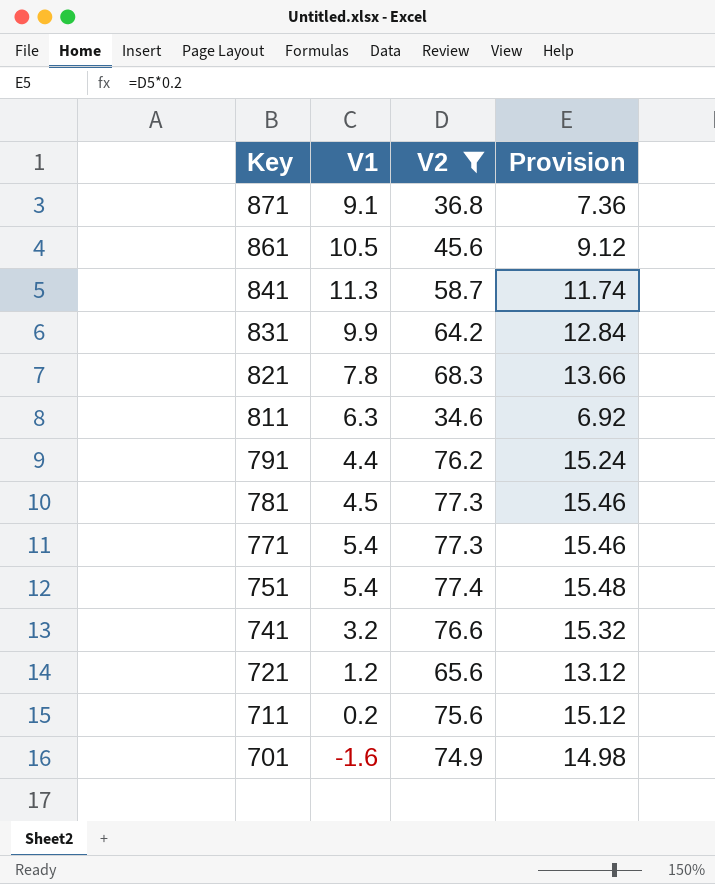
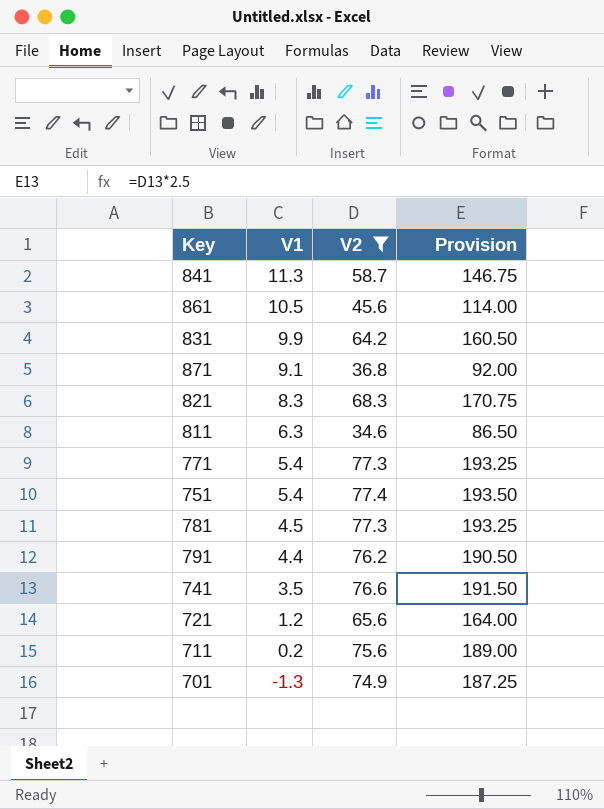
row order: Key descending -> V1 descending
column Provision | formula: [V2] * 0.2 -> [V2] * 2.5
821 | V1: 7.8 -> 8.3
741 | V1: 3.2 -> 3.5
701 | V1: -1.6 -> -1.3

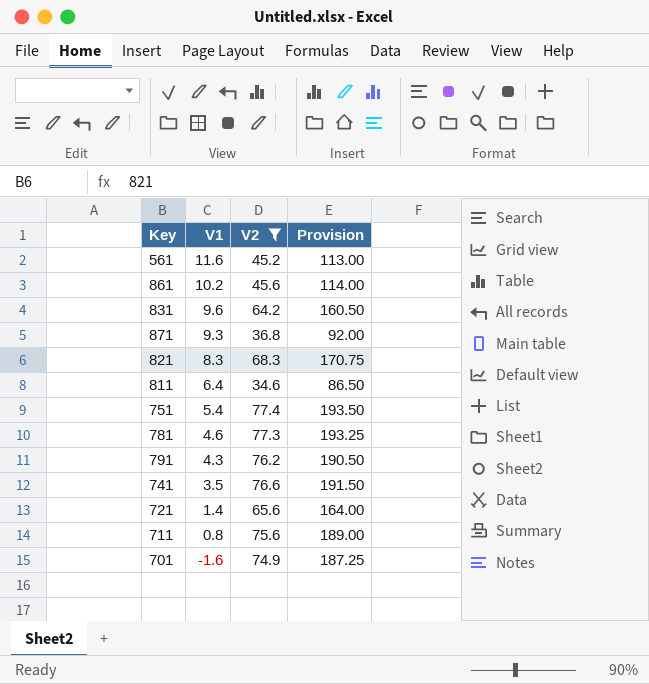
row 841: 11.3 | 58.7 | 146.75 -> none
row 771: 5.4 | 77.3 | 193.25 -> none
row 561: none -> 11.6 | 45.2 | 113.00
861 | V1: 10.5 -> 10.2
831 | V1: 9.9 -> 9.6
871 | V1: 9.1 -> 9.3
811 | V1: 6.3 -> 6.4
781 | V1: 4.5 -> 4.6
791 | V1: 4.4 -> 4.3
721 | V1: 1.2 -> 1.4
711 | V1: 0.2 -> 0.8
701 | V1: -1.3 -> -1.6

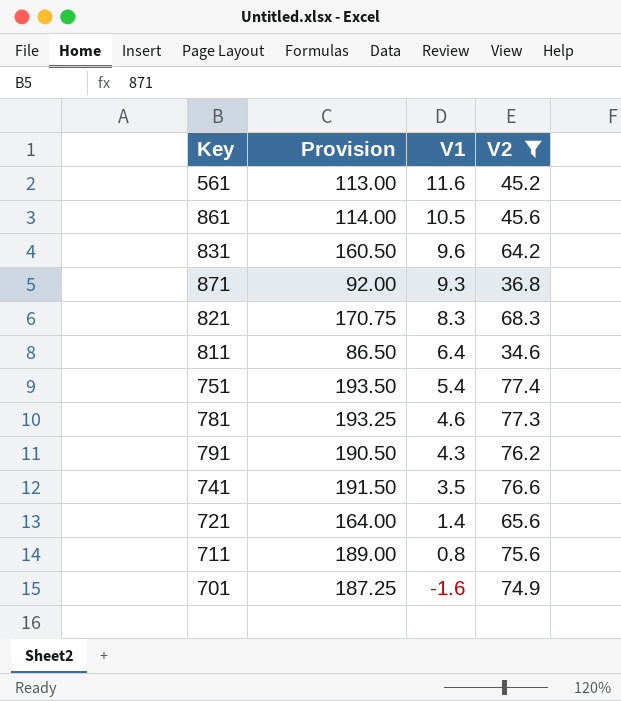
column Provision | position: 4 -> 2
861 | V1: 10.2 -> 10.5

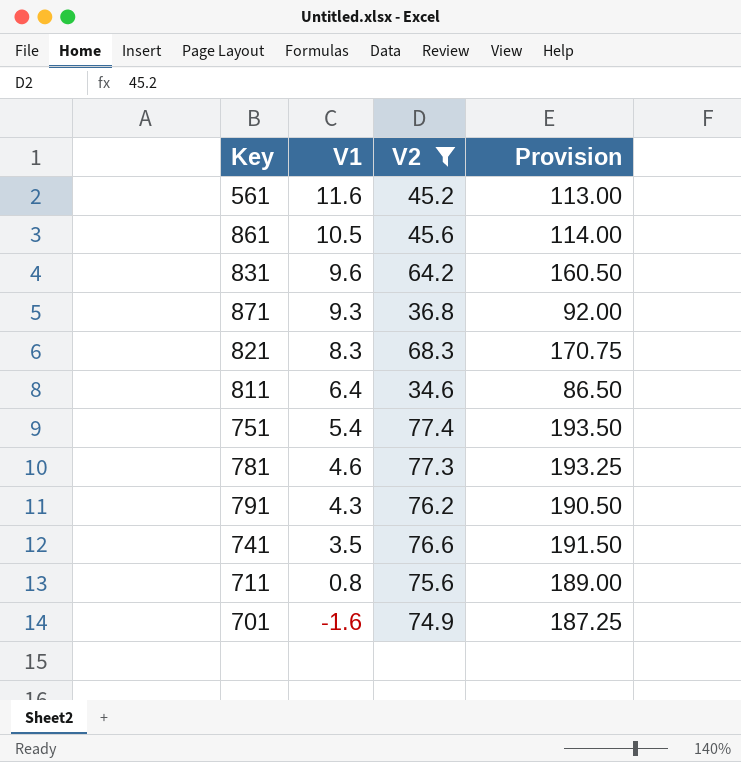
column Provision | position: 2 -> 4
row 721: 164.00 | 1.4 | 65.6 -> none

